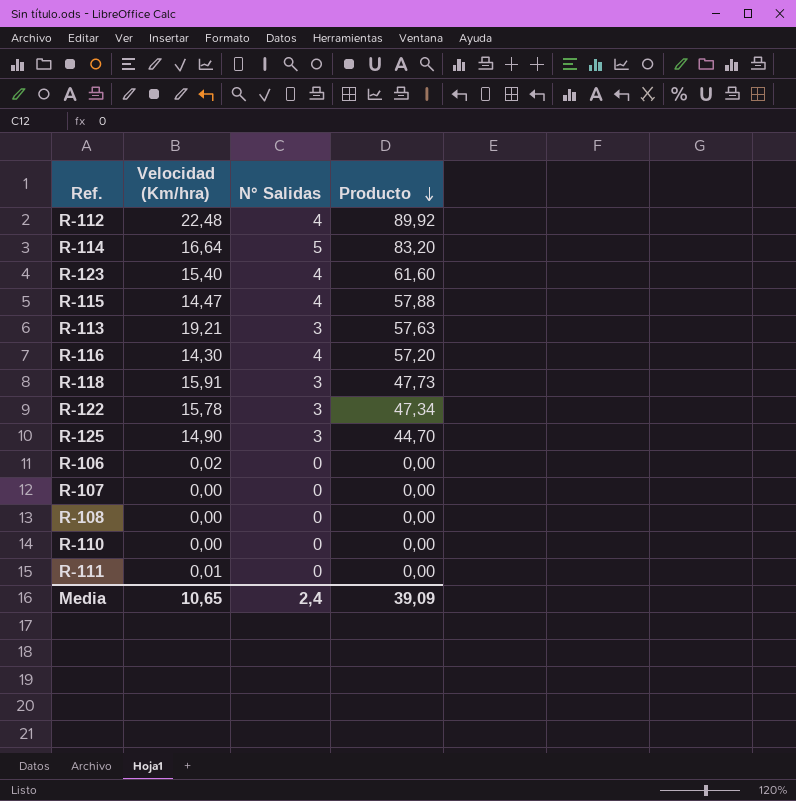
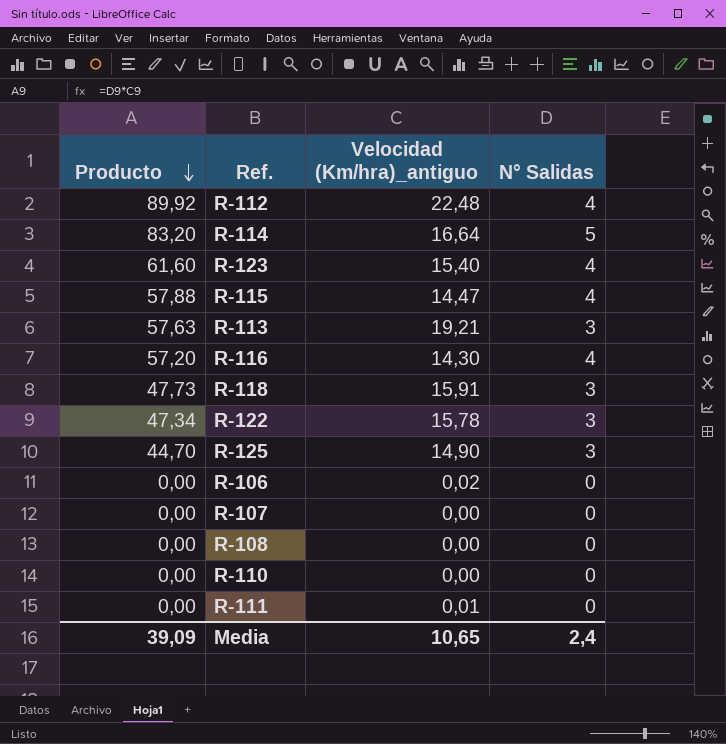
column Producto | position: 4 -> 1
column name: Velocidad (Km/hra) -> Velocidad (Km/hra)_antiguo

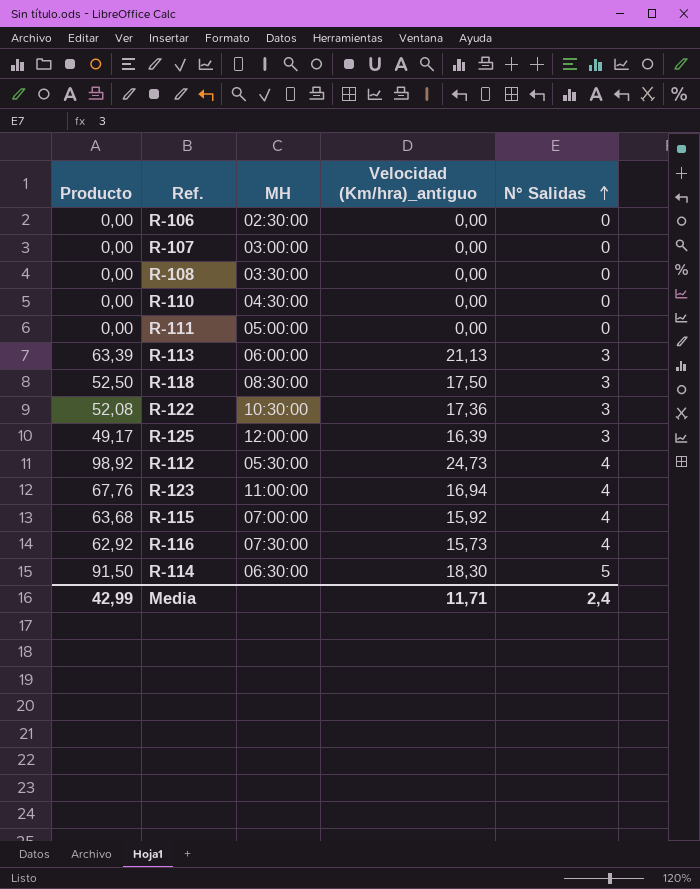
row order: Producto descending -> N° Salidas ascending
column MH | position: none -> 3
R-106 | Velocidad (Km/hra)_antiguo: 0,02 -> 0,00
R-111 | Velocidad (Km/hra)_antiguo: 0,01 -> 0,00
R-113 | Producto: 57,63 -> 63,39
R-113 | Velocidad (Km/hra)_antiguo: 19,21 -> 21,13
R-118 | Producto: 47,73 -> 52,50
R-118 | Velocidad (Km/hra)_antiguo: 15,91 -> 17,50
R-122 | Producto: 47,34 -> 52,08
R-122 | Velocidad (Km/hra)_antiguo: 15,78 -> 17,36
R-125 | Producto: 44,70 -> 49,17
R-125 | Velocidad (Km/hra)_antiguo: 14,90 -> 16,39
R-112 | Producto: 89,92 -> 98,92
R-112 | Velocidad (Km/hra)_antiguo: 22,48 -> 24,73
R-123 | Producto: 61,60 -> 67,76
R-123 | Velocidad (Km/hra)_antiguo: 15,40 -> 16,94
R-115 | Producto: 57,88 -> 63,68
R-115 | Velocidad (Km/hra)_antiguo: 14,47 -> 15,92
R-116 | Producto: 57,20 -> 62,92
R-116 | Velocidad (Km/hra)_antiguo: 14,30 -> 15,73
R-114 | Producto: 83,20 -> 91,50
R-114 | Velocidad (Km/hra)_antiguo: 16,64 -> 18,30
Media | Producto: 39,09 -> 42,99
Media | Velocidad (Km/hra)_antiguo: 10,65 -> 11,71

